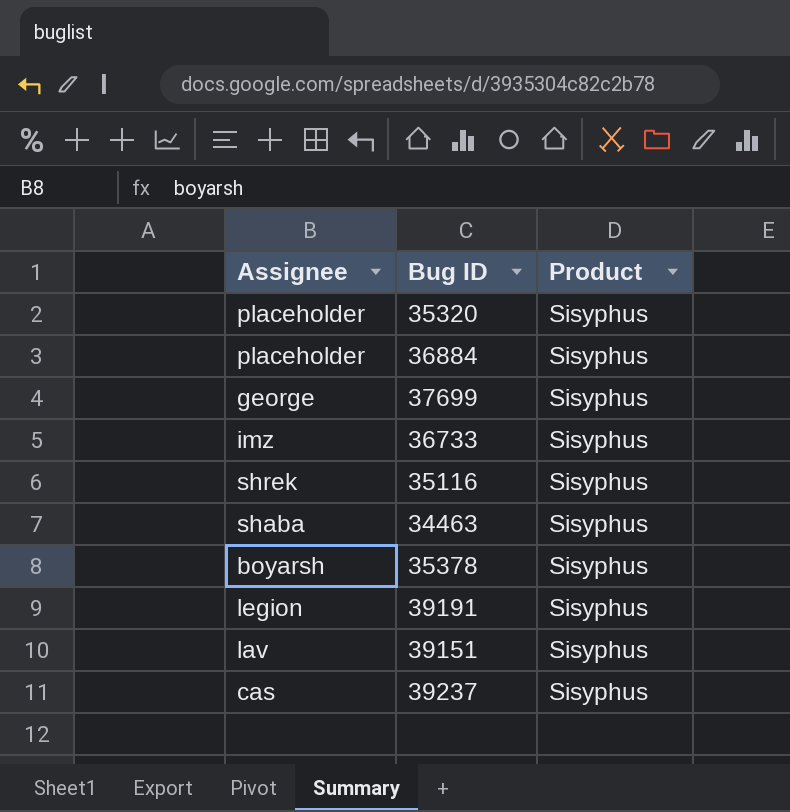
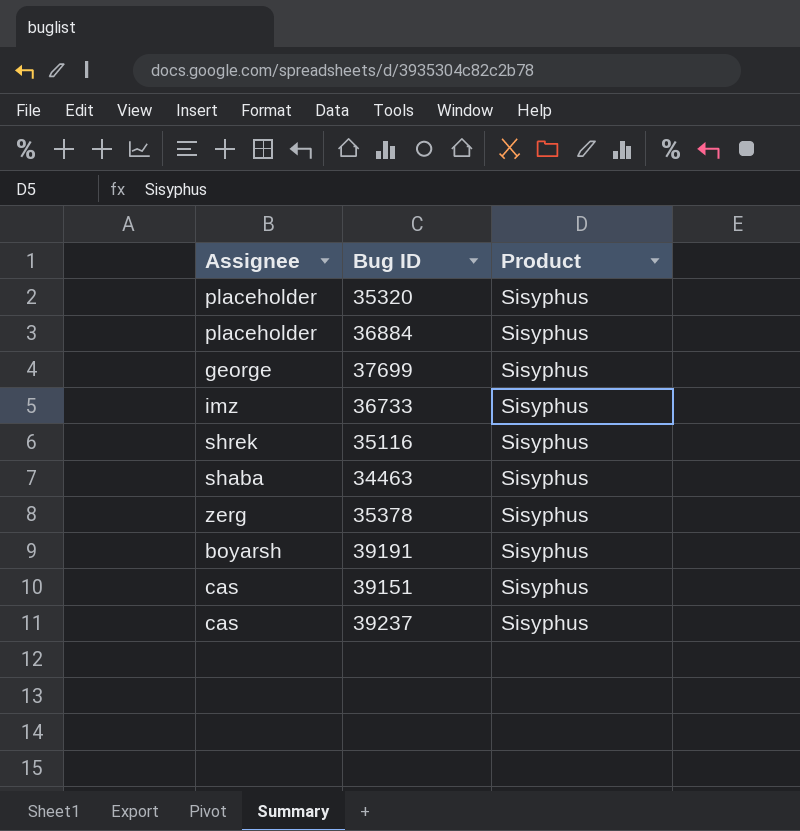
35378 | Assignee: boyarsh -> zerg
39191 | Assignee: legion -> boyarsh
39151 | Assignee: lav -> cas

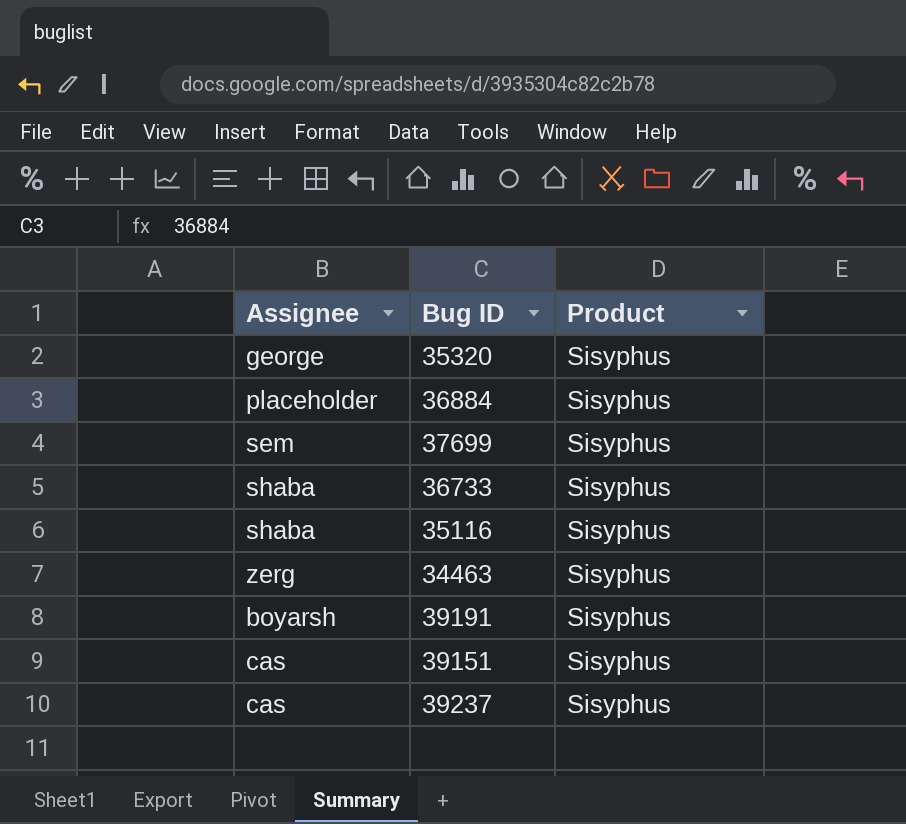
row 35378: zerg | Sisyphus -> none
35320 | Assignee: placeholder -> george
37699 | Assignee: george -> sem
36733 | Assignee: imz -> shaba
35116 | Assignee: shrek -> shaba
34463 | Assignee: shaba -> zerg

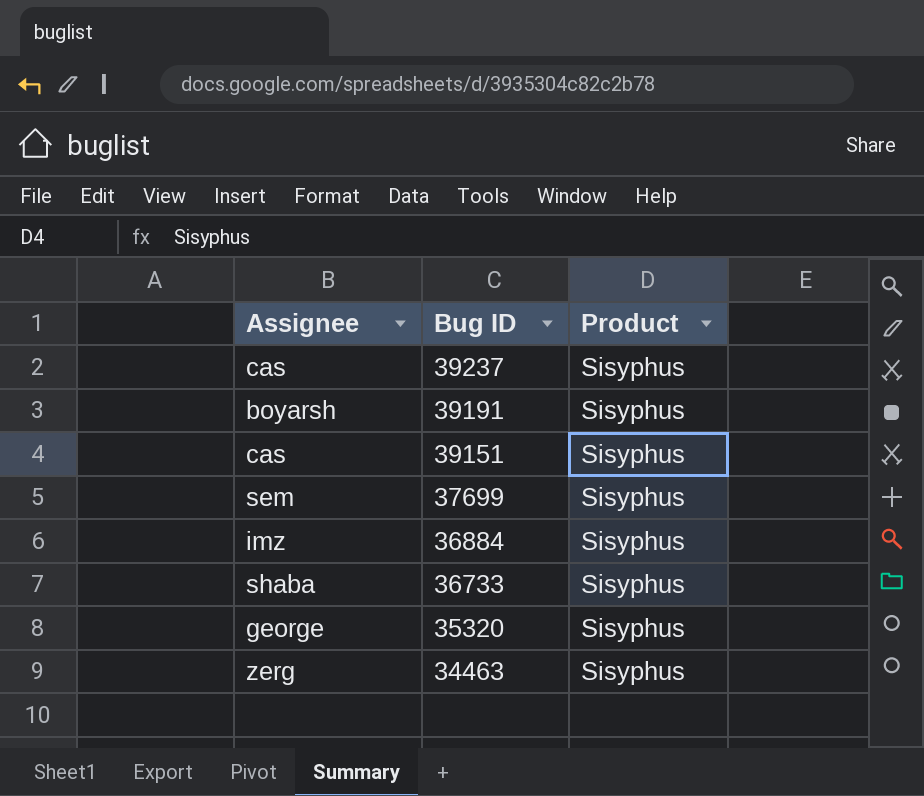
row order: none -> Bug ID descending
row 35116: shaba | Sisyphus -> none
36884 | Assignee: placeholder -> imz

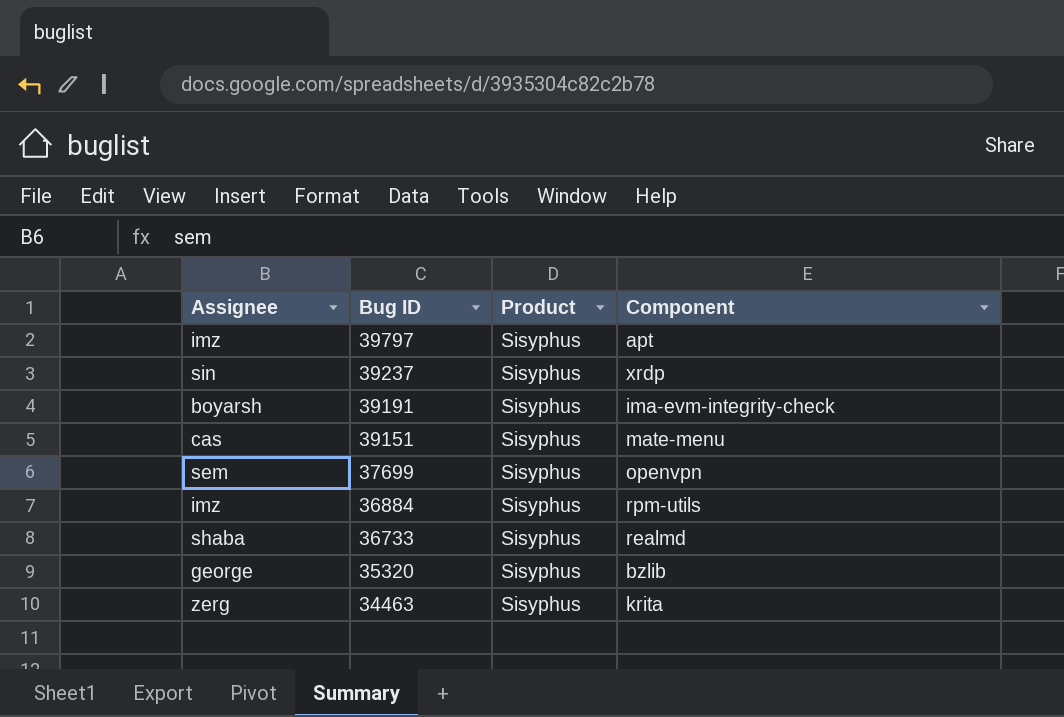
column Component | position: none -> 4
row 39797: none -> imz | Sisyphus | apt
39237 | Assignee: cas -> sin

